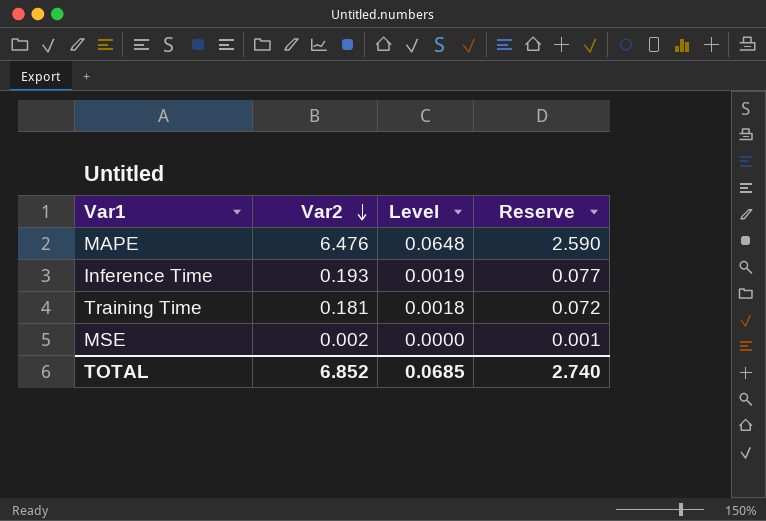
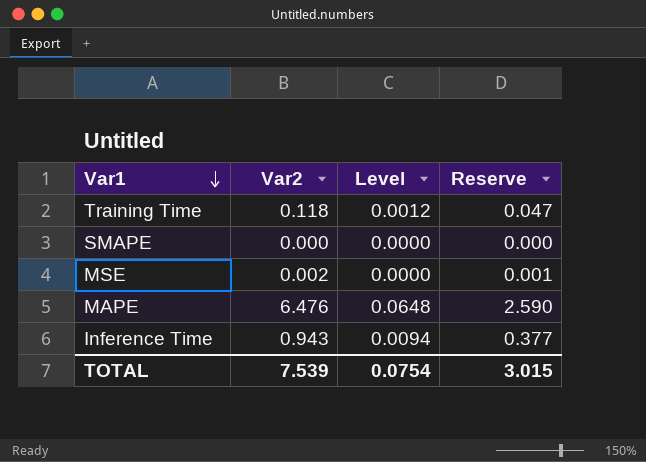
row order: Var2 descending -> Var1 descending
Training Time | Var2: 0.181 -> 0.118
Training Time | Level: 0.0018 -> 0.0012
Training Time | Reserve: 0.072 -> 0.047
row SMAPE: none -> 0.000 | 0.0000 | 0.000
Inference Time | Var2: 0.193 -> 0.943
Inference Time | Level: 0.0019 -> 0.0094
Inference Time | Reserve: 0.077 -> 0.377
TOTAL | Var2: 6.852 -> 7.539
TOTAL | Level: 0.0685 -> 0.0754
TOTAL | Reserve: 2.740 -> 3.015

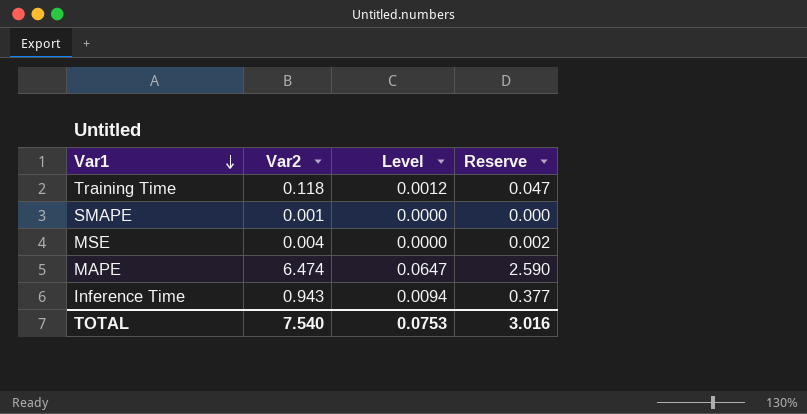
SMAPE | Var2: 0.000 -> 0.001
MSE | Var2: 0.002 -> 0.004
MSE | Reserve: 0.001 -> 0.002
MAPE | Var2: 6.476 -> 6.474
MAPE | Level: 0.0648 -> 0.0647
TOTAL | Var2: 7.539 -> 7.540
TOTAL | Level: 0.0754 -> 0.0753
TOTAL | Reserve: 3.015 -> 3.016

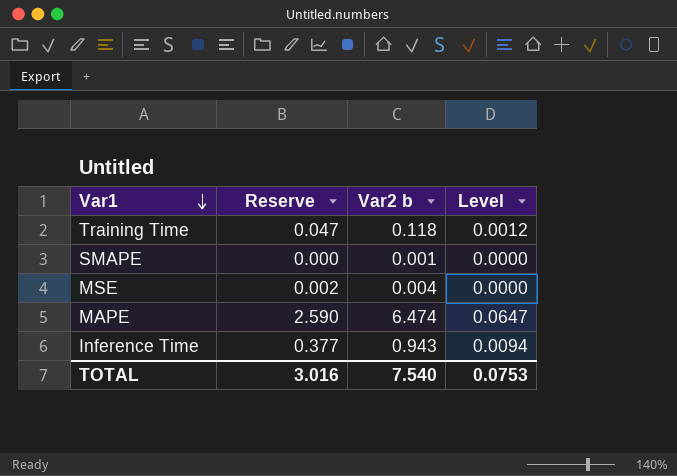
column Reserve | position: 4 -> 2
column name: Var2 -> Var2 b

